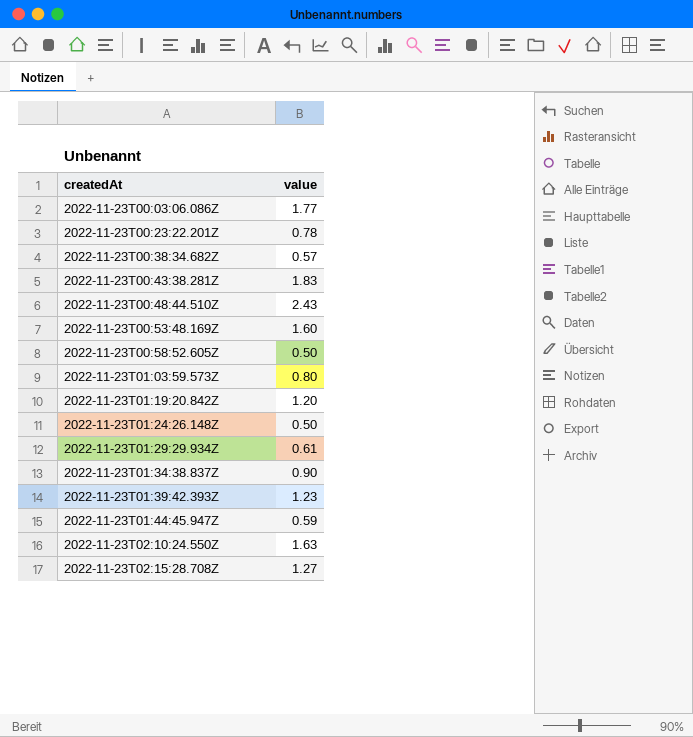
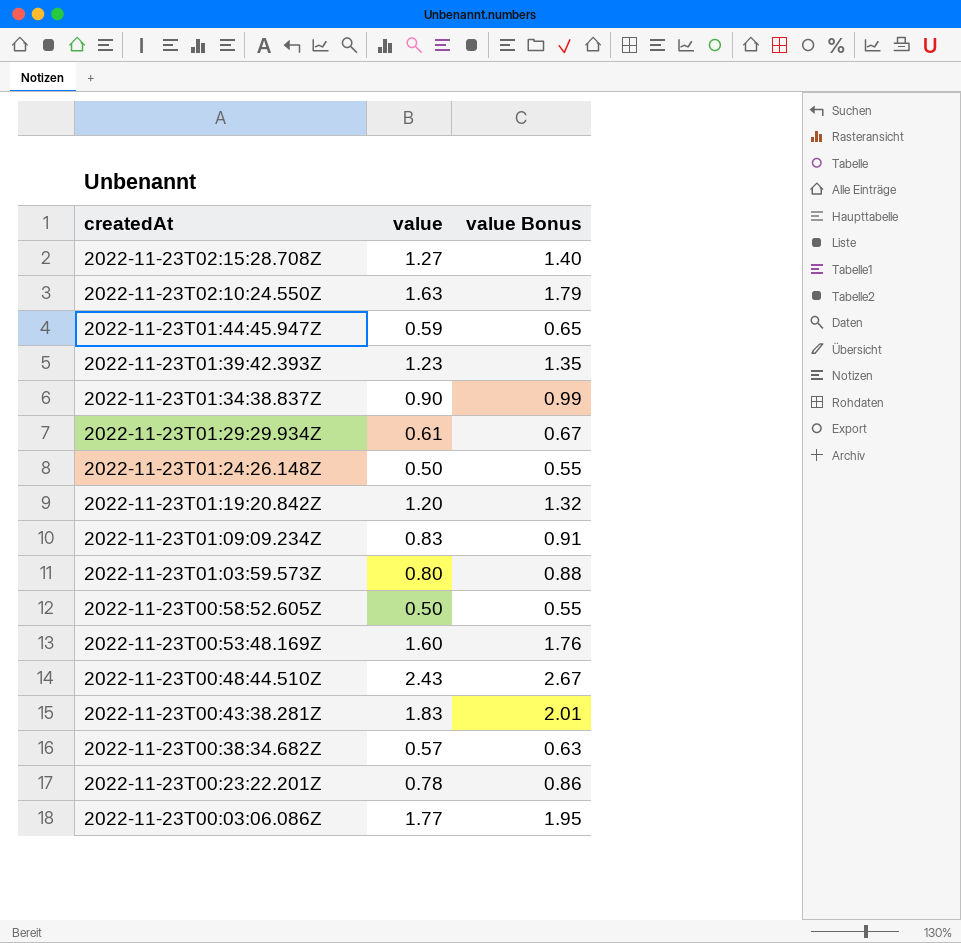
row order: createdAt ascending -> createdAt descending
column value Bonus | formula: none -> [value] * 1.1
row 2022-11-23T01:09:09.234Z: none -> 0.83 | 0.91

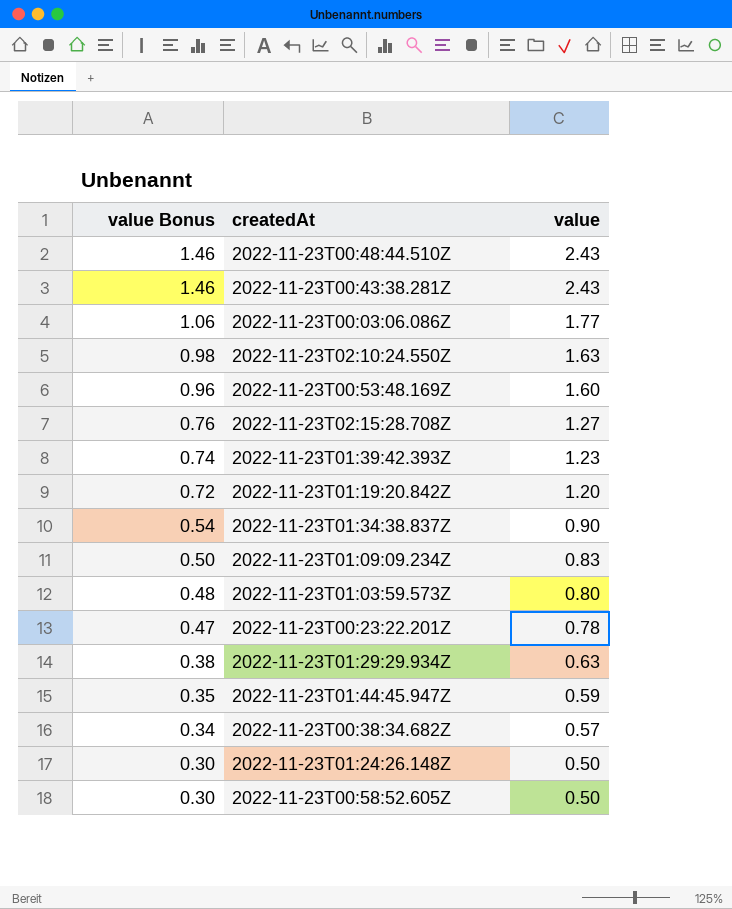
row order: createdAt descending -> value Bonus descending
column value Bonus | formula: [value] * 1.1 -> [value] * 0.6
column value Bonus | position: 3 -> 1
2022-11-23T00:43:38.281Z | value: 1.83 -> 2.43
2022-11-23T01:29:29.934Z | value: 0.61 -> 0.63

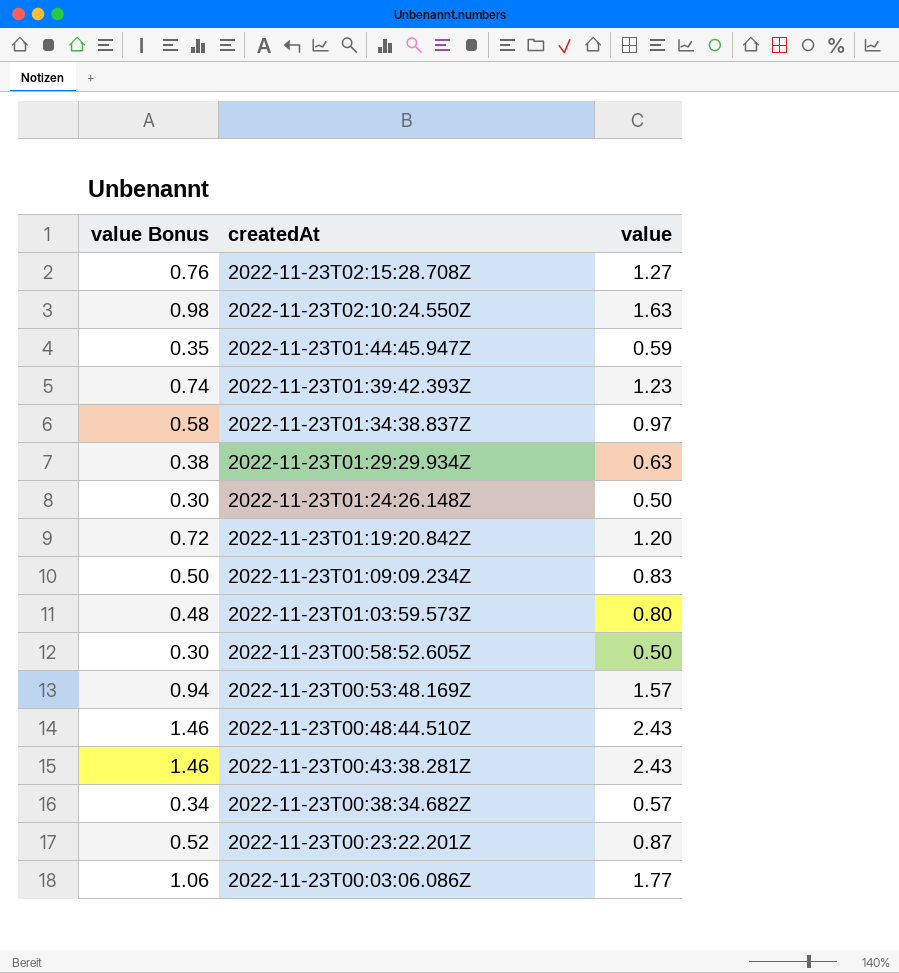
row order: value Bonus descending -> createdAt descending
2022-11-23T01:34:38.837Z | value Bonus: 0.54 -> 0.58
2022-11-23T01:34:38.837Z | value: 0.90 -> 0.97
2022-11-23T00:53:48.169Z | value Bonus: 0.96 -> 0.94
2022-11-23T00:53:48.169Z | value: 1.60 -> 1.57
2022-11-23T00:23:22.201Z | value Bonus: 0.47 -> 0.52
2022-11-23T00:23:22.201Z | value: 0.78 -> 0.87

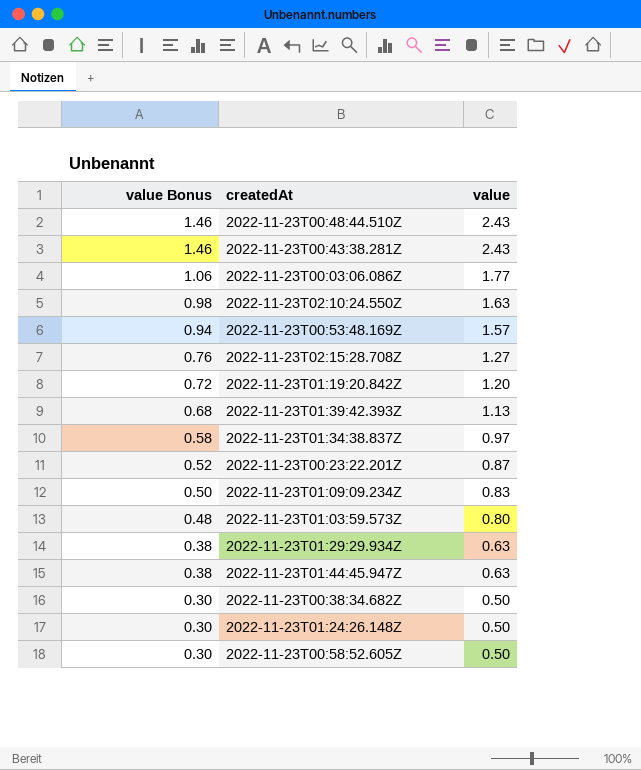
row order: createdAt descending -> value Bonus descending
2022-11-23T01:39:42.393Z | value Bonus: 0.74 -> 0.68
2022-11-23T01:39:42.393Z | value: 1.23 -> 1.13
2022-11-23T01:44:45.947Z | value Bonus: 0.35 -> 0.38
2022-11-23T01:44:45.947Z | value: 0.59 -> 0.63
2022-11-23T00:38:34.682Z | value Bonus: 0.34 -> 0.30
2022-11-23T00:38:34.682Z | value: 0.57 -> 0.50

